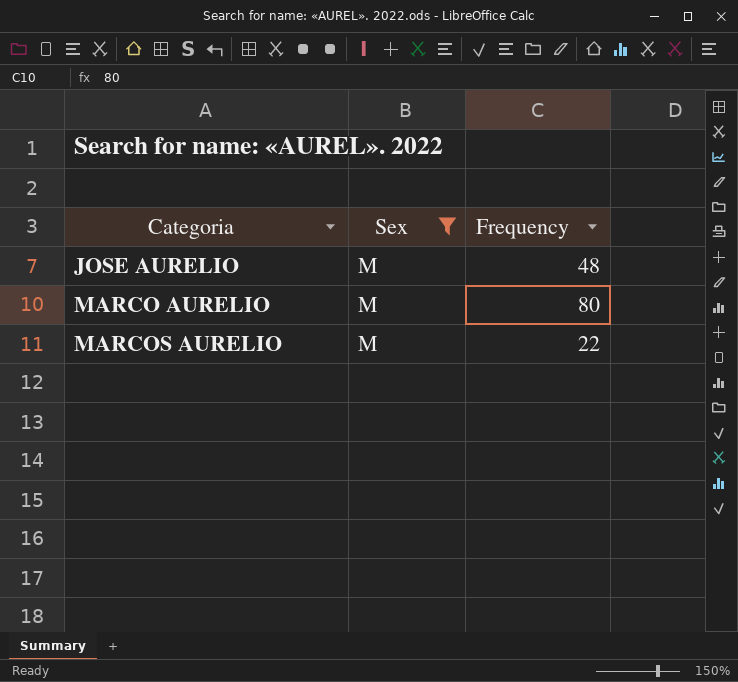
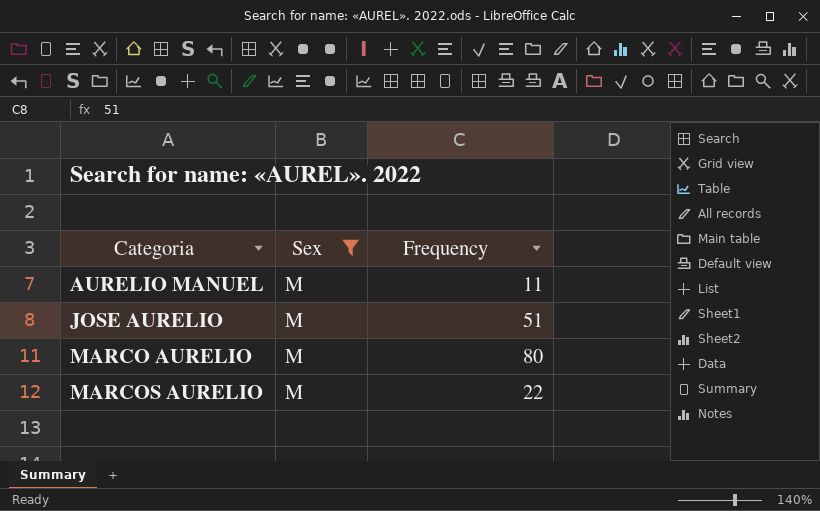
row AURELIO MANUEL: none -> M | 11
JOSE AURELIO | Frequency: 48 -> 51

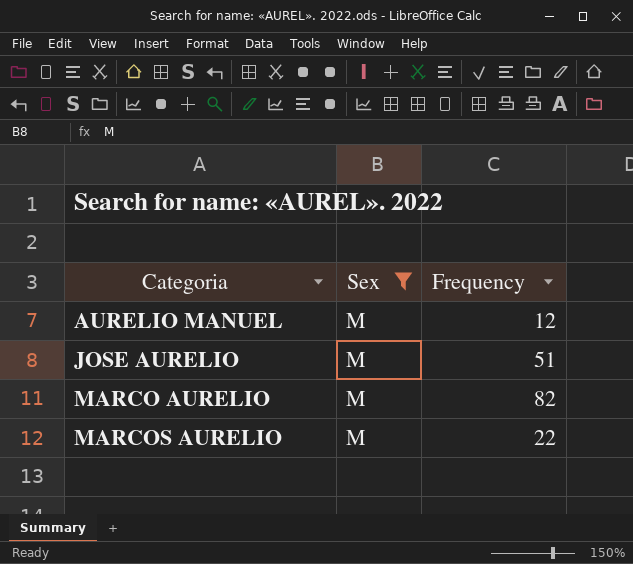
AURELIO MANUEL | Frequency: 11 -> 12
MARCO AURELIO | Frequency: 80 -> 82

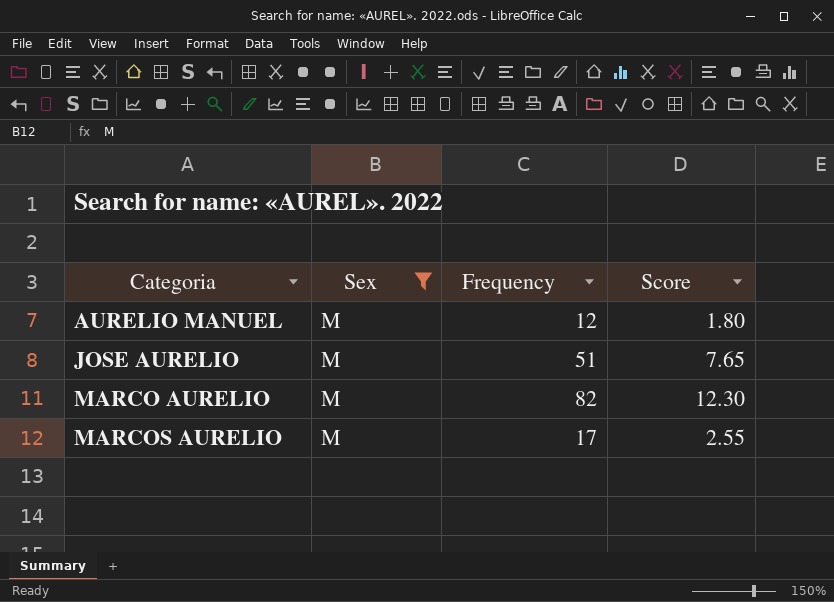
column Score | formula: none -> [Frequency] * 0.15
MARCOS AURELIO | Frequency: 22 -> 17

